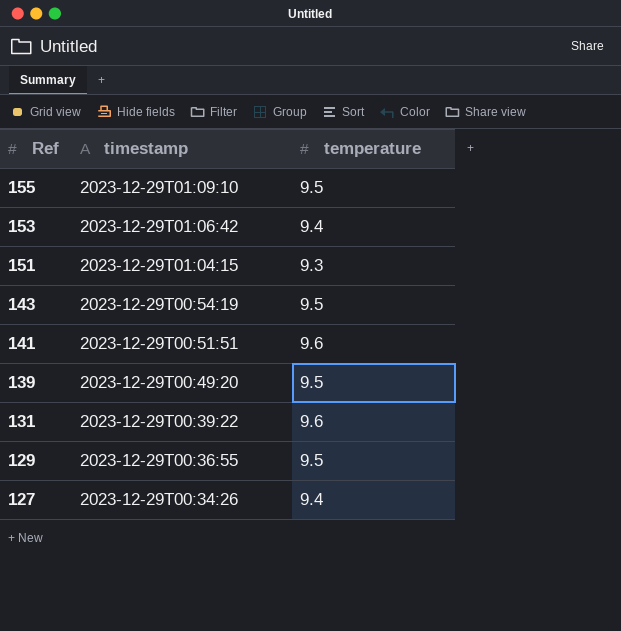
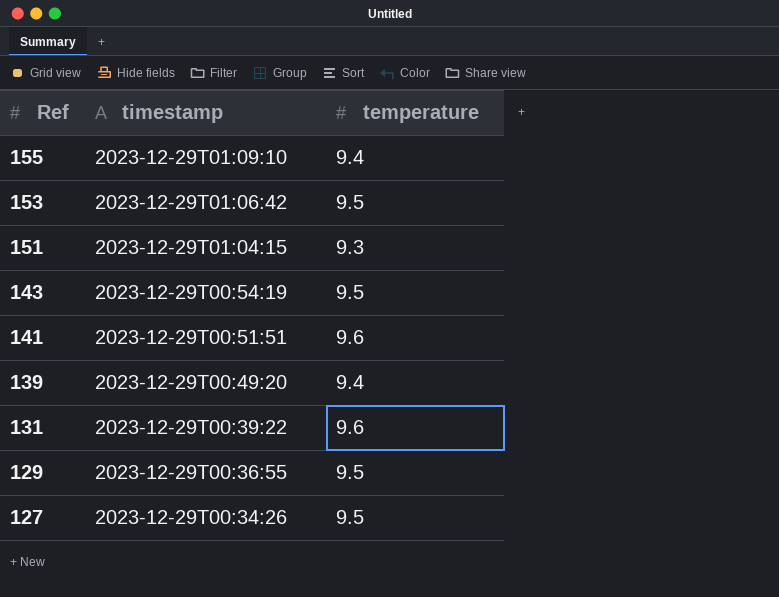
155 | temperature: 9.5 -> 9.4
153 | temperature: 9.4 -> 9.5
139 | temperature: 9.5 -> 9.4
127 | temperature: 9.4 -> 9.5

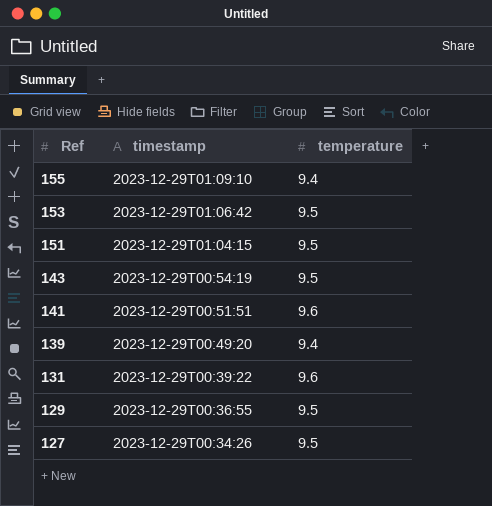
151 | temperature: 9.3 -> 9.5

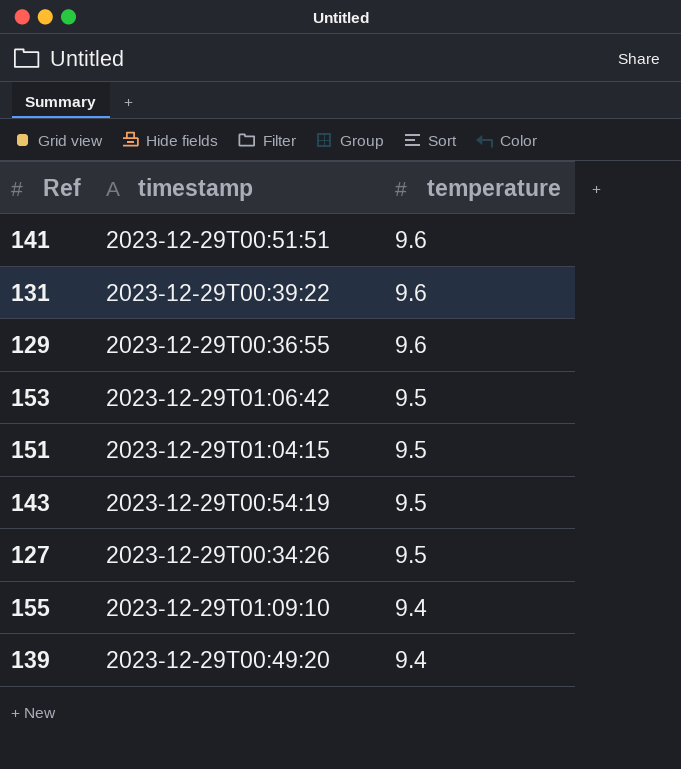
row order: Ref descending -> temperature descending
129 | temperature: 9.5 -> 9.6

